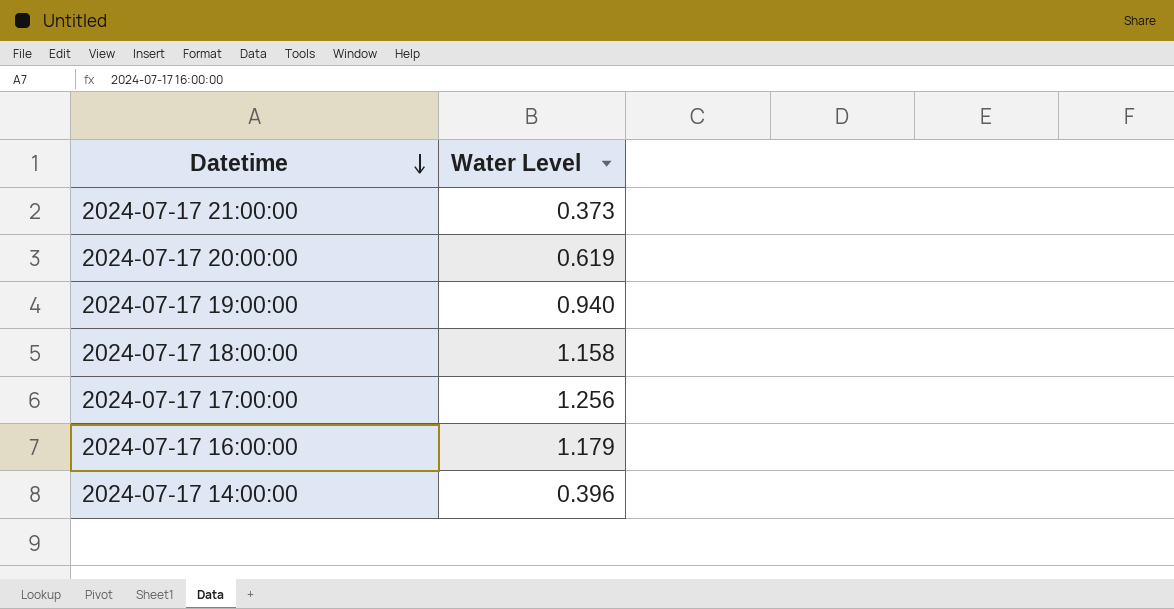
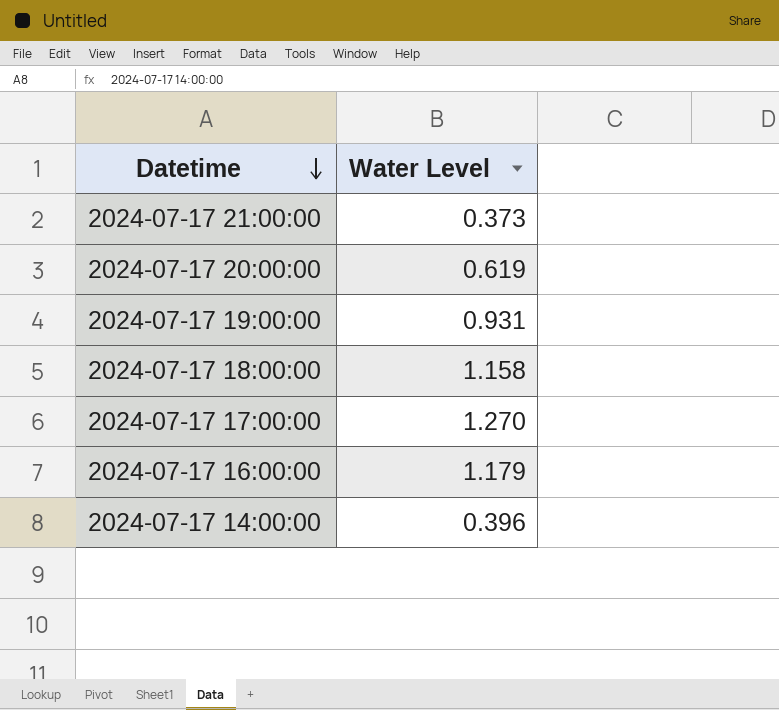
2024-07-17 19:00:00 | Water Level: 0.940 -> 0.931
2024-07-17 17:00:00 | Water Level: 1.256 -> 1.270

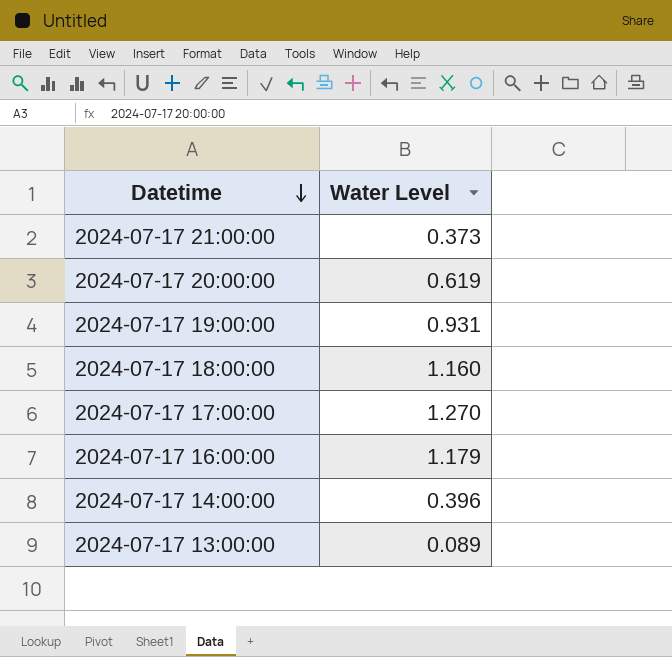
2024-07-17 18:00:00 | Water Level: 1.158 -> 1.160
row 2024-07-17 13:00:00: none -> 0.089

